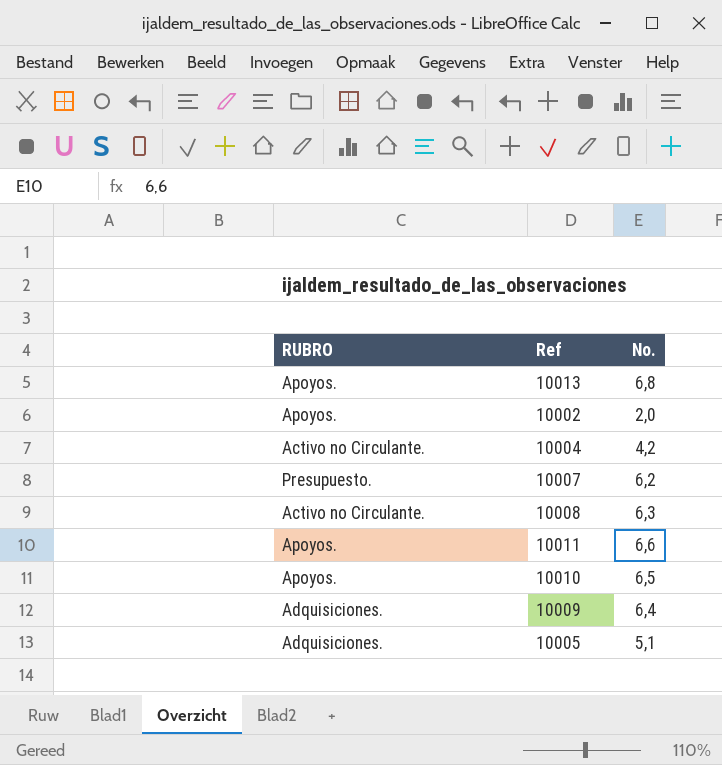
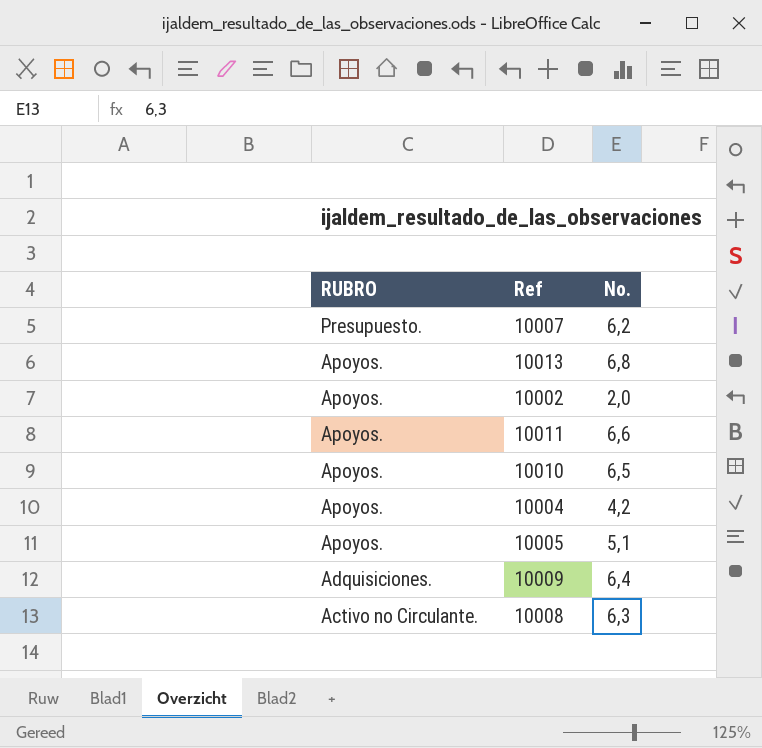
row order: none -> RUBRO descending
10004 | RUBRO: Activo no Circulante. -> Apoyos.
10005 | RUBRO: Adquisiciones. -> Apoyos.

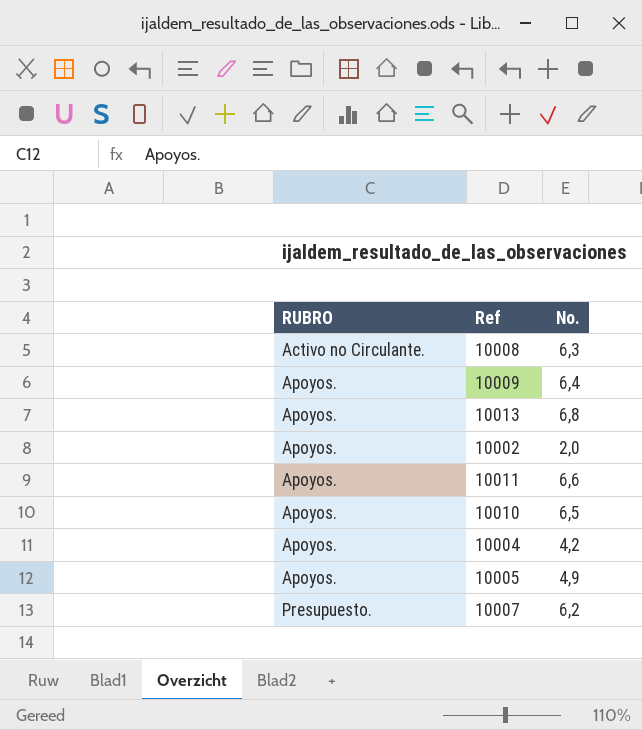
row order: RUBRO descending -> RUBRO ascending
10009 | RUBRO: Adquisiciones. -> Apoyos.
10005 | No.: 5,1 -> 4,9

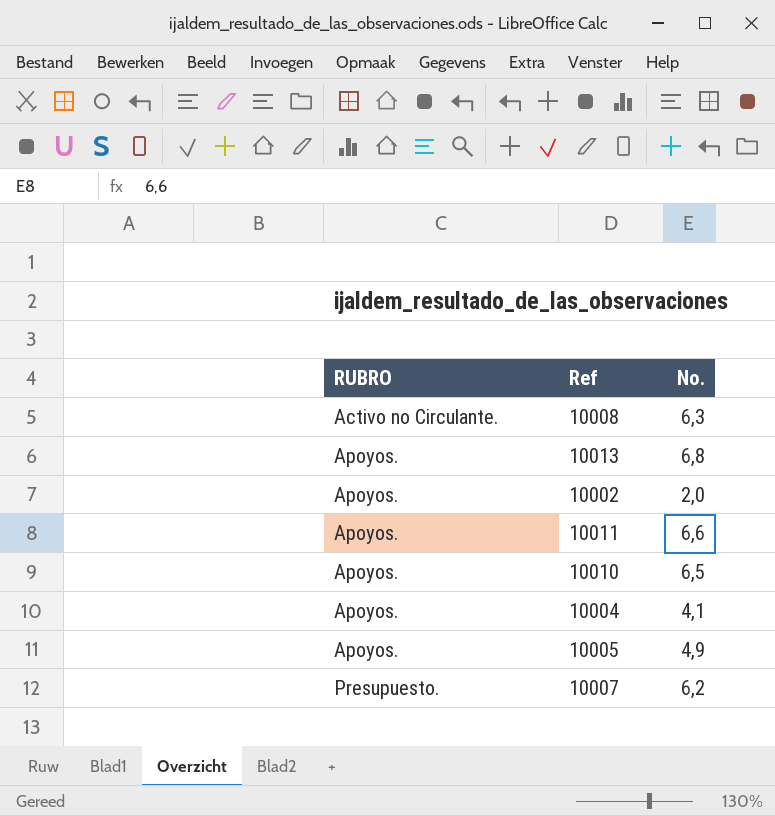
row 10009: Apoyos. | 6,4 -> none
10004 | No.: 4,2 -> 4,1

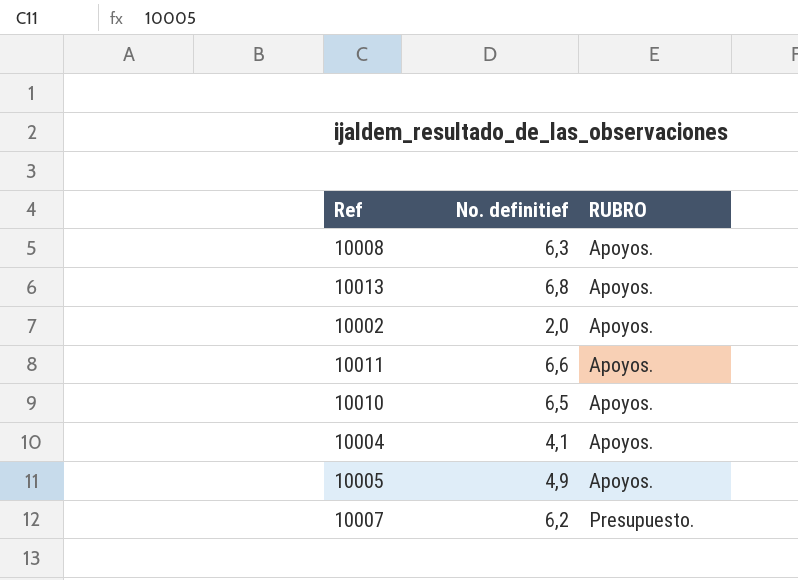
column name: No. -> No. definitief
column RUBRO | position: 1 -> 3
10008 | RUBRO: Activo no Circulante. -> Apoyos.

